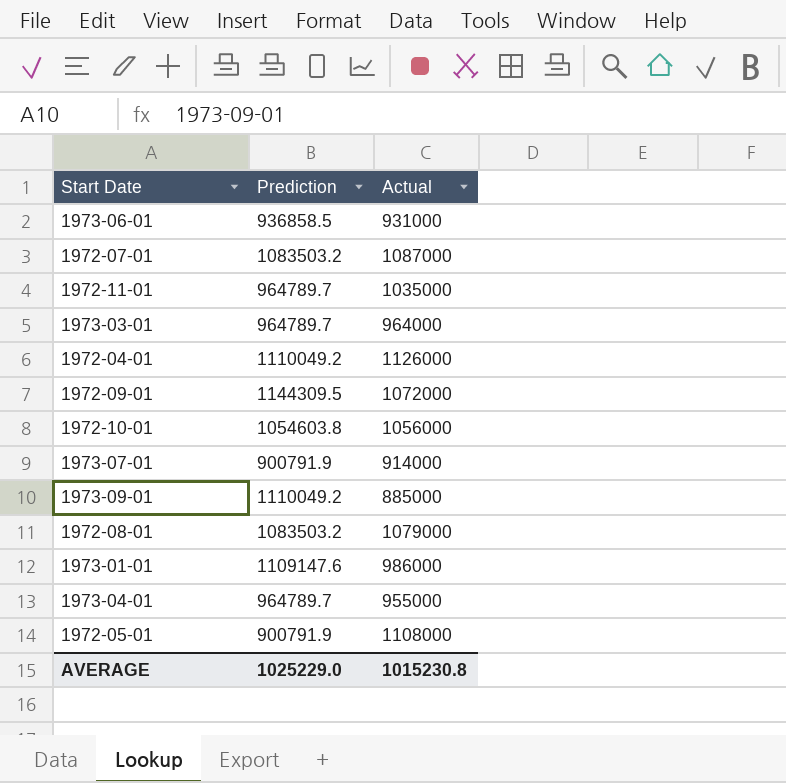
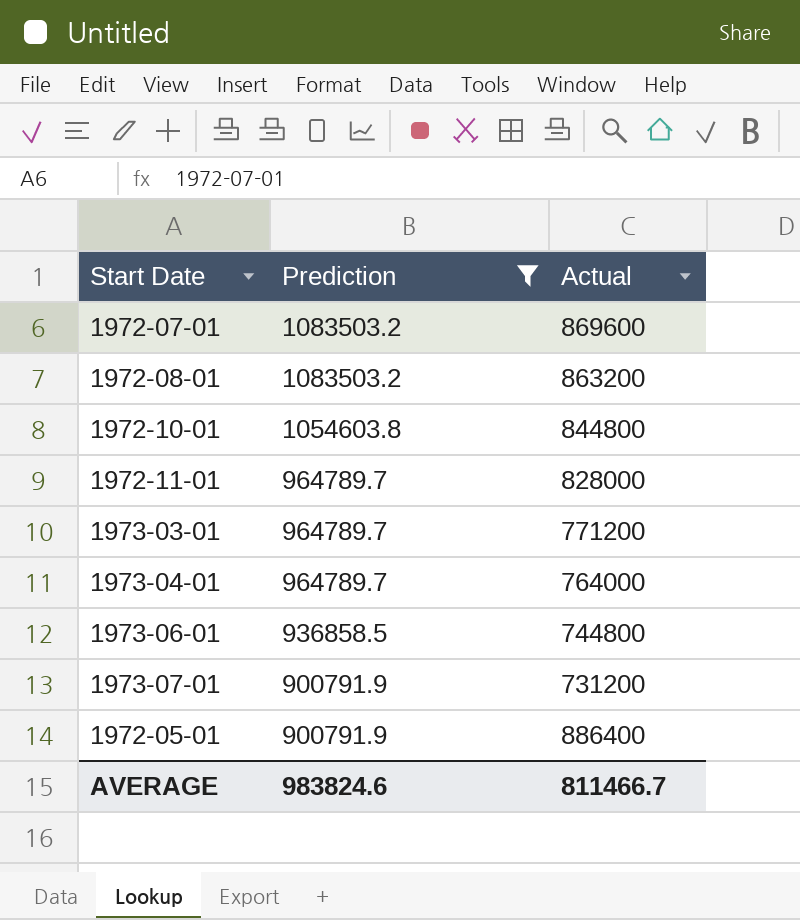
filter: none -> Prediction <= 1083503.2
row order: none -> Prediction descending
1972-07-01 | Actual: 1087000 -> 869600
1972-08-01 | Actual: 1079000 -> 863200
1972-10-01 | Actual: 1056000 -> 844800
1972-11-01 | Actual: 1035000 -> 828000
1973-03-01 | Actual: 964000 -> 771200
1973-04-01 | Actual: 955000 -> 764000
1973-06-01 | Actual: 931000 -> 744800
1973-07-01 | Actual: 914000 -> 731200
1972-05-01 | Actual: 1108000 -> 886400
AVERAGE | Prediction: 1025229.0 -> 983824.6
AVERAGE | Actual: 1015230.8 -> 811466.7

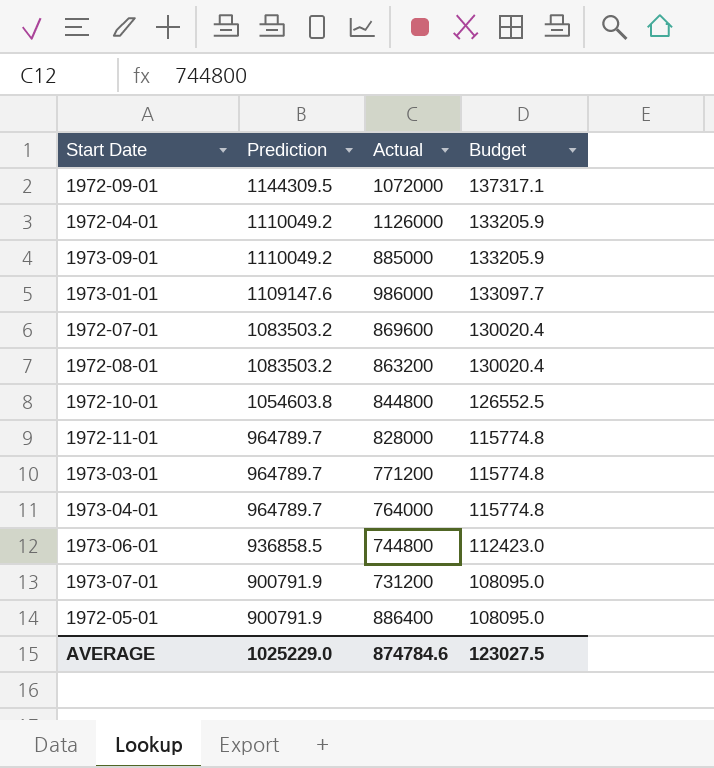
filter: Prediction <= 1083503.2 -> none
column Budget | formula: none -> [Prediction] * 0.12
AVERAGE | Prediction: 983824.6 -> 1025229.0
AVERAGE | Actual: 811466.7 -> 874784.6

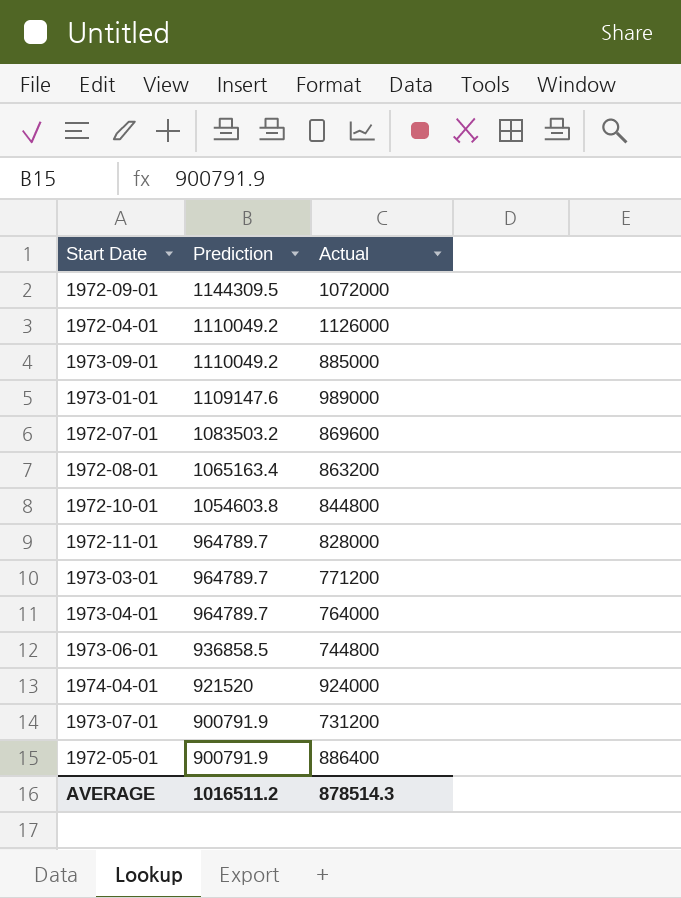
column Budget | formula: [Prediction] * 0.12 -> none
1973-01-01 | Actual: 986000 -> 989000
1972-08-01 | Prediction: 1083503.2 -> 1065163.4
row 1974-04-01: none -> 921520 | 924000
AVERAGE | Prediction: 1025229.0 -> 1016511.2
AVERAGE | Actual: 874784.6 -> 878514.3

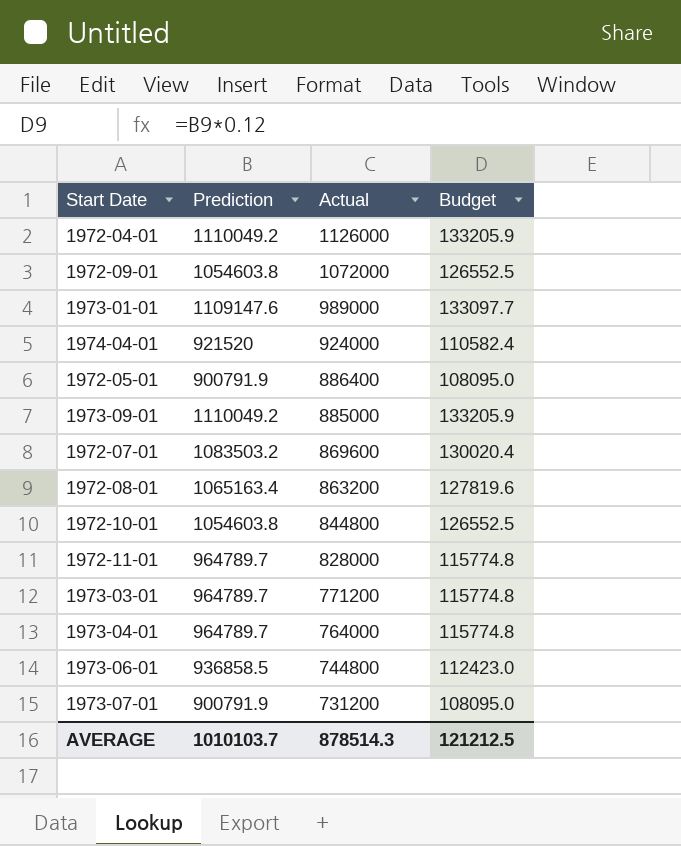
row order: Prediction descending -> Actual descending
column Budget | formula: none -> [Prediction] * 0.12
1972-09-01 | Prediction: 1144309.5 -> 1054603.8
AVERAGE | Prediction: 1016511.2 -> 1010103.7

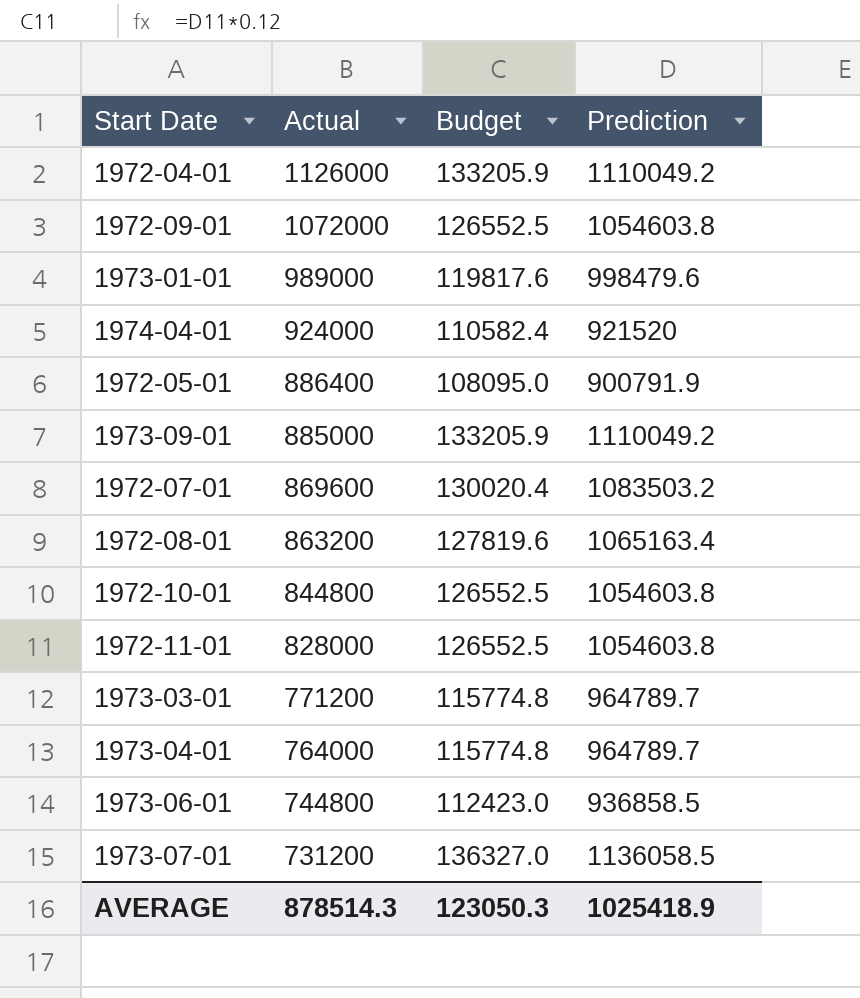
column Prediction | position: 2 -> 4
1973-01-01 | Budget: 133097.7 -> 119817.6
1973-01-01 | Prediction: 1109147.6 -> 998479.6
1972-11-01 | Budget: 115774.8 -> 126552.5
1972-11-01 | Prediction: 964789.7 -> 1054603.8
1973-07-01 | Budget: 108095.0 -> 136327.0
1973-07-01 | Prediction: 900791.9 -> 1136058.5
AVERAGE | Budget: 121212.5 -> 123050.3
AVERAGE | Prediction: 1010103.7 -> 1025418.9

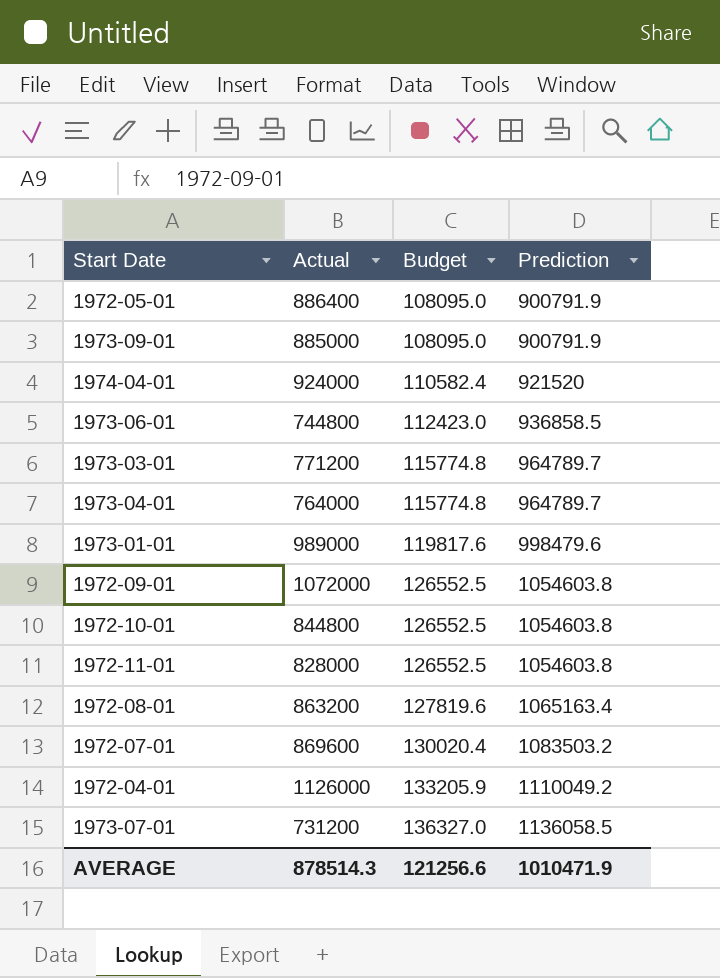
row order: Actual descending -> Budget ascending
1973-09-01 | Budget: 133205.9 -> 108095.0
1973-09-01 | Prediction: 1110049.2 -> 900791.9
AVERAGE | Budget: 123050.3 -> 121256.6
AVERAGE | Prediction: 1025418.9 -> 1010471.9

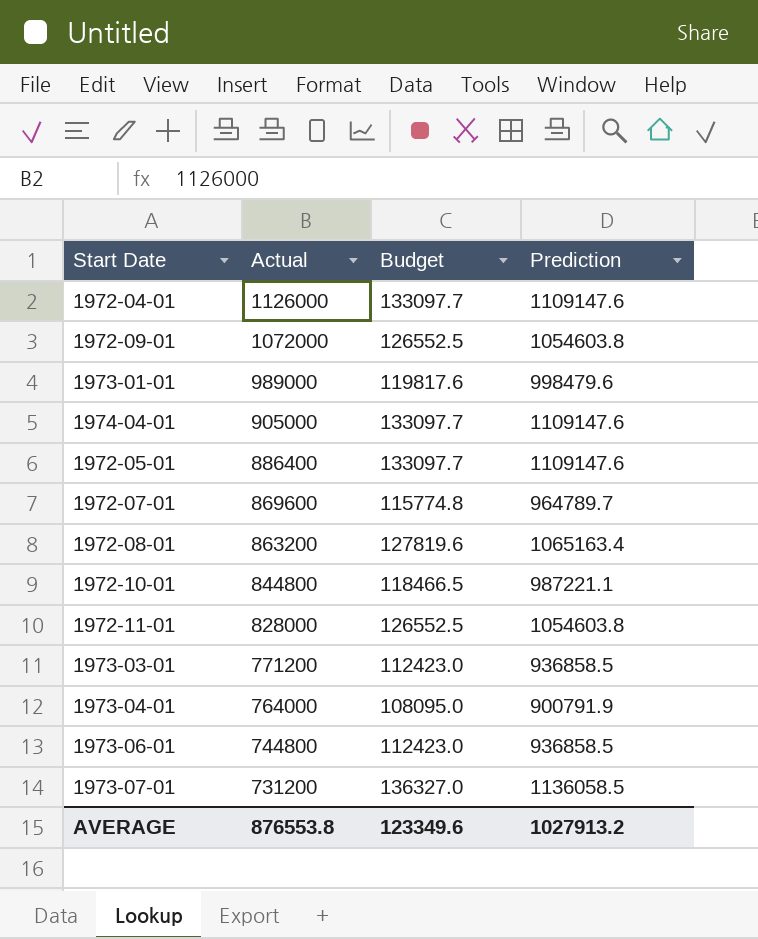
row order: Budget ascending -> Actual descending
row 1973-09-01: 885000 | 108095.0 | 900791.9 -> none
1972-04-01 | Budget: 133205.9 -> 133097.7
1972-04-01 | Prediction: 1110049.2 -> 1109147.6
1974-04-01 | Actual: 924000 -> 905000
1974-04-01 | Budget: 110582.4 -> 133097.7
1974-04-01 | Prediction: 921520 -> 1109147.6
1972-05-01 | Budget: 108095.0 -> 133097.7
1972-05-01 | Prediction: 900791.9 -> 1109147.6
1972-07-01 | Budget: 130020.4 -> 115774.8
1972-07-01 | Prediction: 1083503.2 -> 964789.7
1972-10-01 | Budget: 126552.5 -> 118466.5
1972-10-01 | Prediction: 1054603.8 -> 987221.1
1973-03-01 | Budget: 115774.8 -> 112423.0
1973-03-01 | Prediction: 964789.7 -> 936858.5
1973-04-01 | Budget: 115774.8 -> 108095.0
1973-04-01 | Prediction: 964789.7 -> 900791.9
AVERAGE | Actual: 878514.3 -> 876553.8
AVERAGE | Budget: 121256.6 -> 123349.6
AVERAGE | Prediction: 1010471.9 -> 1027913.2

